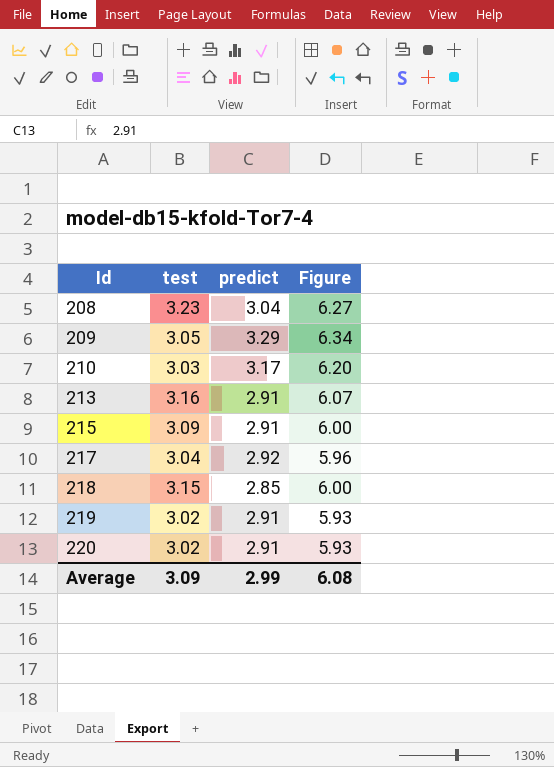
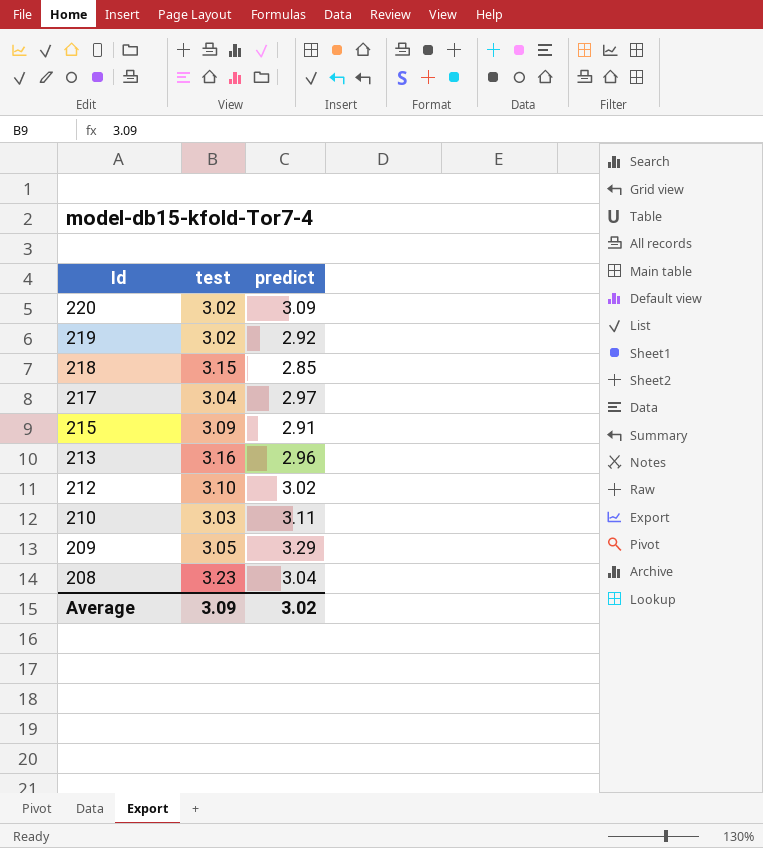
row order: Id ascending -> Id descending
column Figure | formula: [test] + [predict] -> none
220 | predict: 2.91 -> 3.09
219 | predict: 2.91 -> 2.92
217 | predict: 2.92 -> 2.97
213 | predict: 2.91 -> 2.96
row 212: none -> 3.10 | 3.02
210 | predict: 3.17 -> 3.11
Average | predict: 2.99 -> 3.02

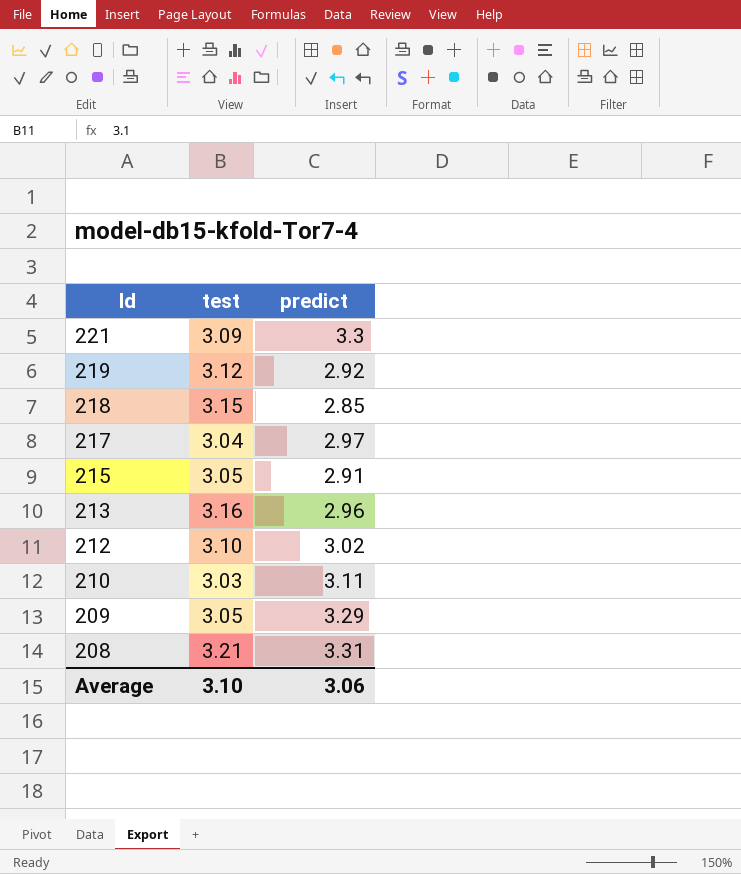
row 220: 3.02 | 3.09 -> none
row 221: none -> 3.09 | 3.3
219 | test: 3.02 -> 3.12
215 | test: 3.09 -> 3.05
208 | test: 3.23 -> 3.21
208 | predict: 3.04 -> 3.31
Average | test: 3.09 -> 3.10
Average | predict: 3.02 -> 3.06

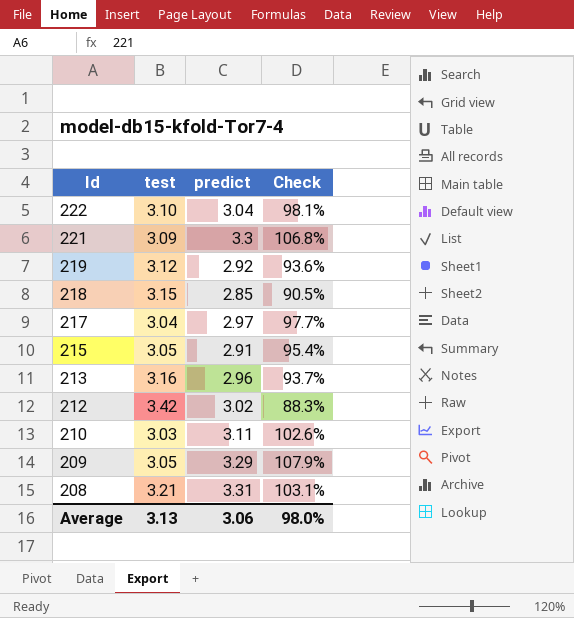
column Check | formula: none -> [predict] / [test]
row 222: none -> 3.10 | 3.04 | 98.1%
212 | test: 3.10 -> 3.42
Average | test: 3.10 -> 3.13

